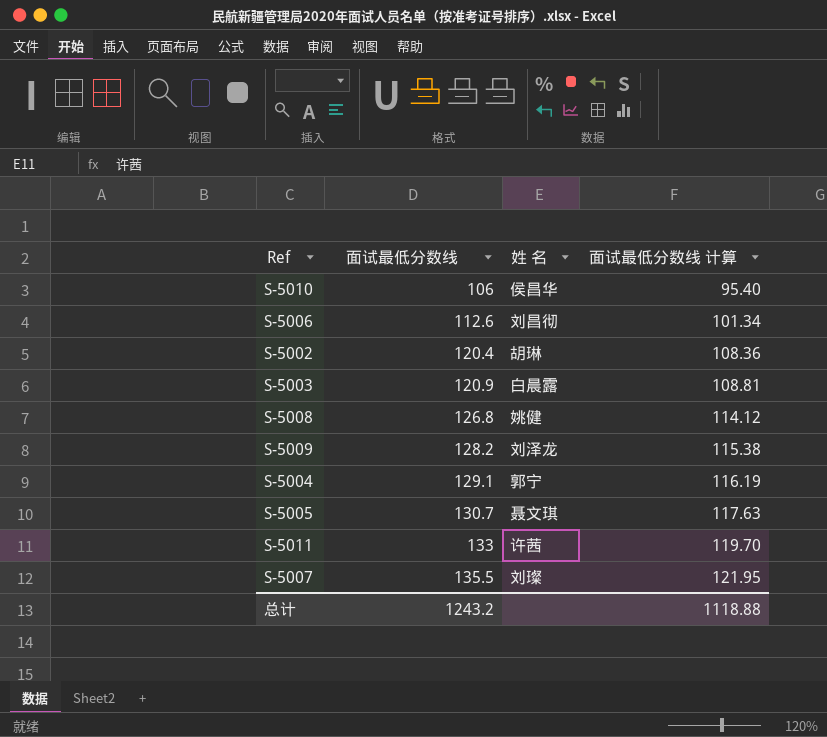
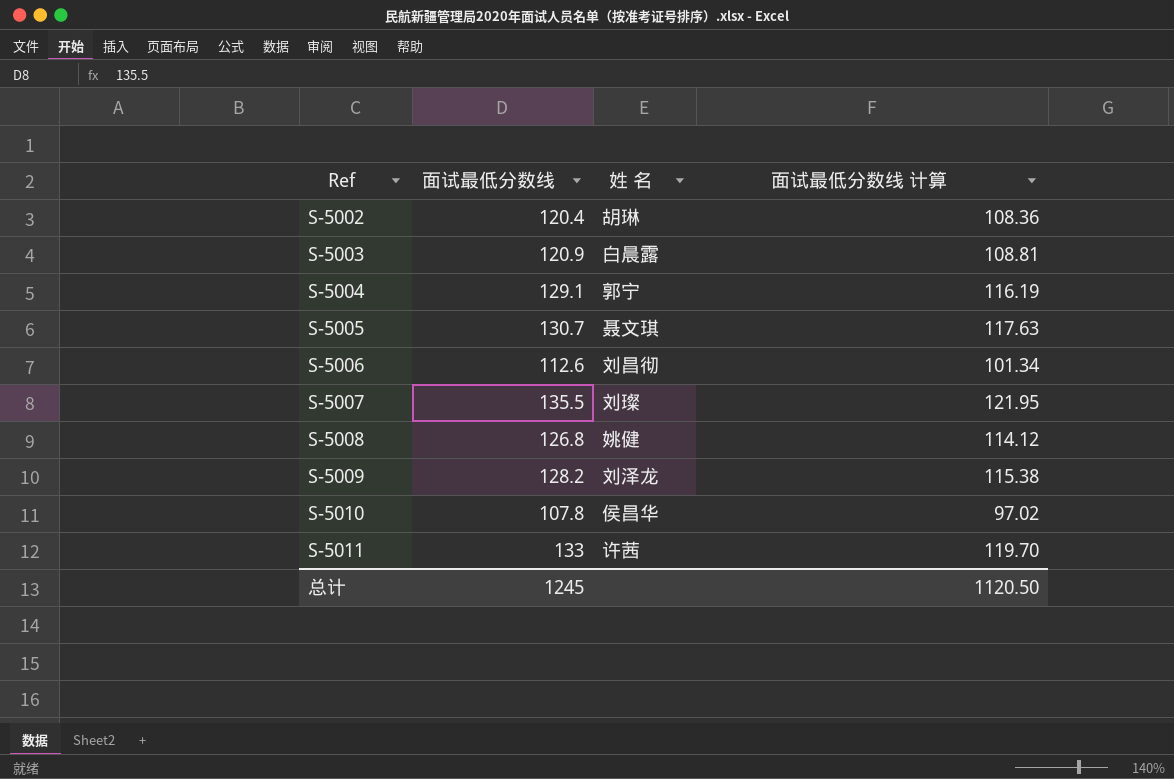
row order: 面试最低分数线 ascending -> Ref ascending
S-5010 | 面试最低分数线: 106 -> 107.8
S-5010 | 面试最低分数线 计算: 95.40 -> 97.02
总计 | 面试最低分数线: 1243.2 -> 1245
总计 | 面试最低分数线 计算: 1118.88 -> 1120.50

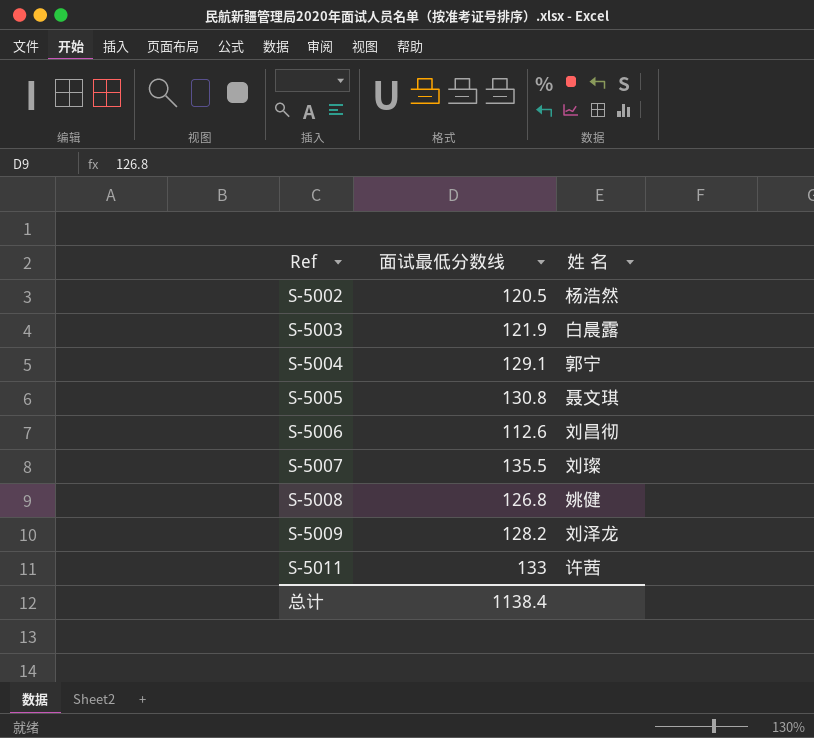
column 面试最低分数线 计算 | formula: [面试最低分数线] * 0.9 -> none
row S-5010: 107.8 | 侯昌华 | 97.02 -> none
S-5002 | 面试最低分数线: 120.4 -> 120.5
S-5002 | 姓 名: 胡琳 -> 杨浩然
S-5003 | 面试最低分数线: 120.9 -> 121.9
S-5005 | 面试最低分数线: 130.7 -> 130.8
总计 | 面试最低分数线: 1245 -> 1138.4

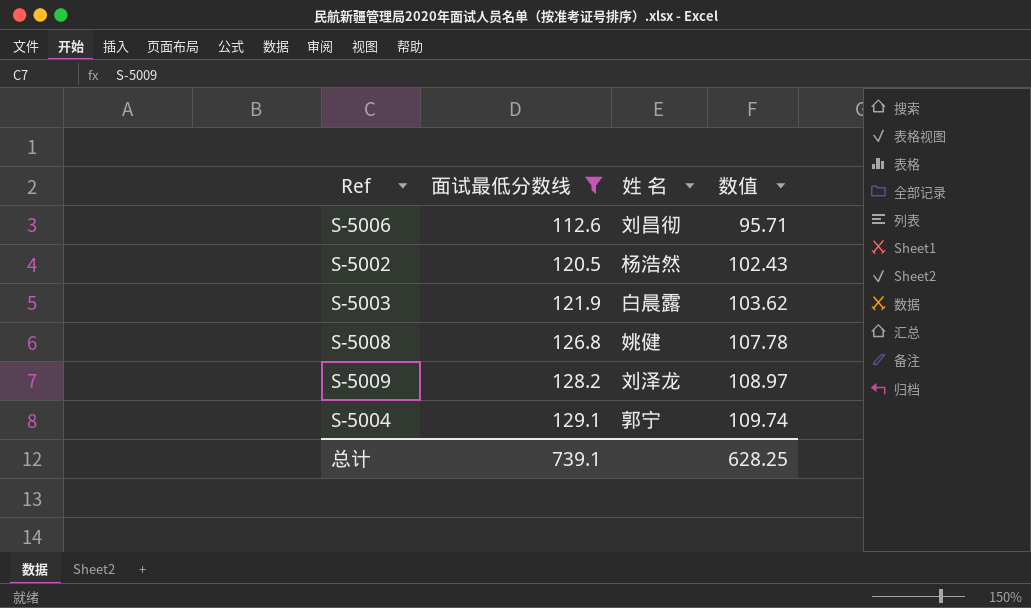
filter: none -> 面试最低分数线 <= 129.1
row order: Ref ascending -> 面试最低分数线 ascending
column 数值 | formula: none -> [面试最低分数线] * 0.85
总计 | 面试最低分数线: 1138.4 -> 739.1

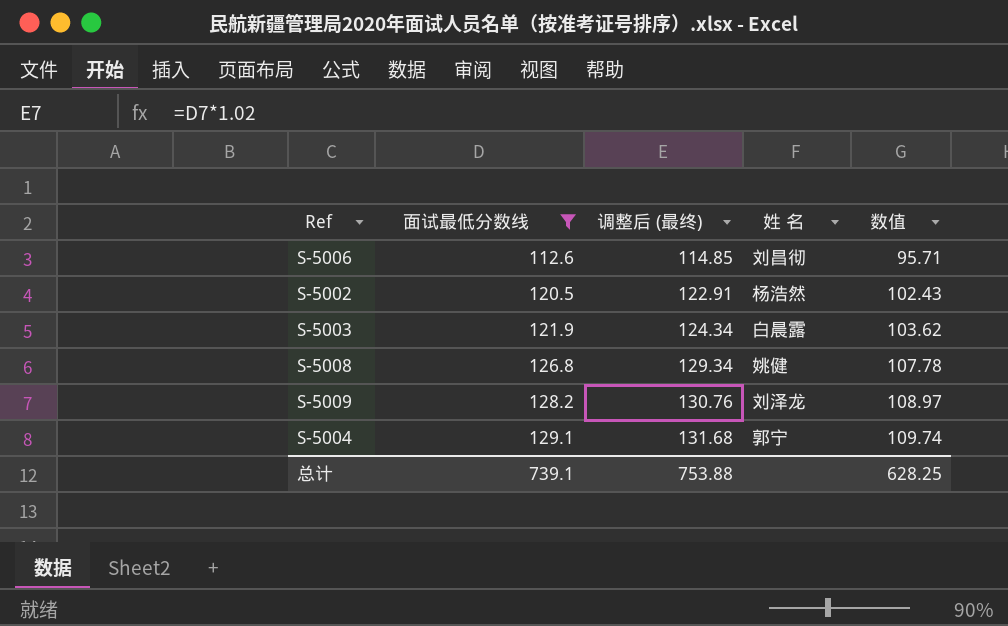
column 调整后 (最终) | formula: none -> [面试最低分数线] * 1.02

